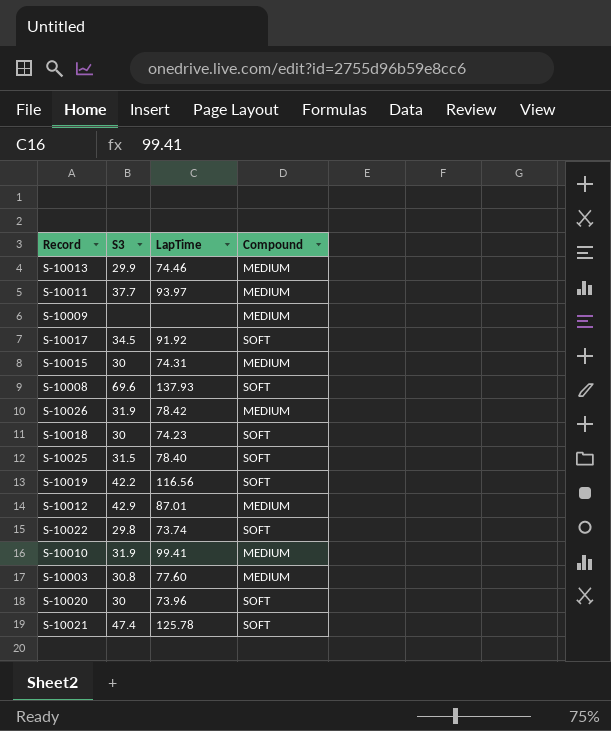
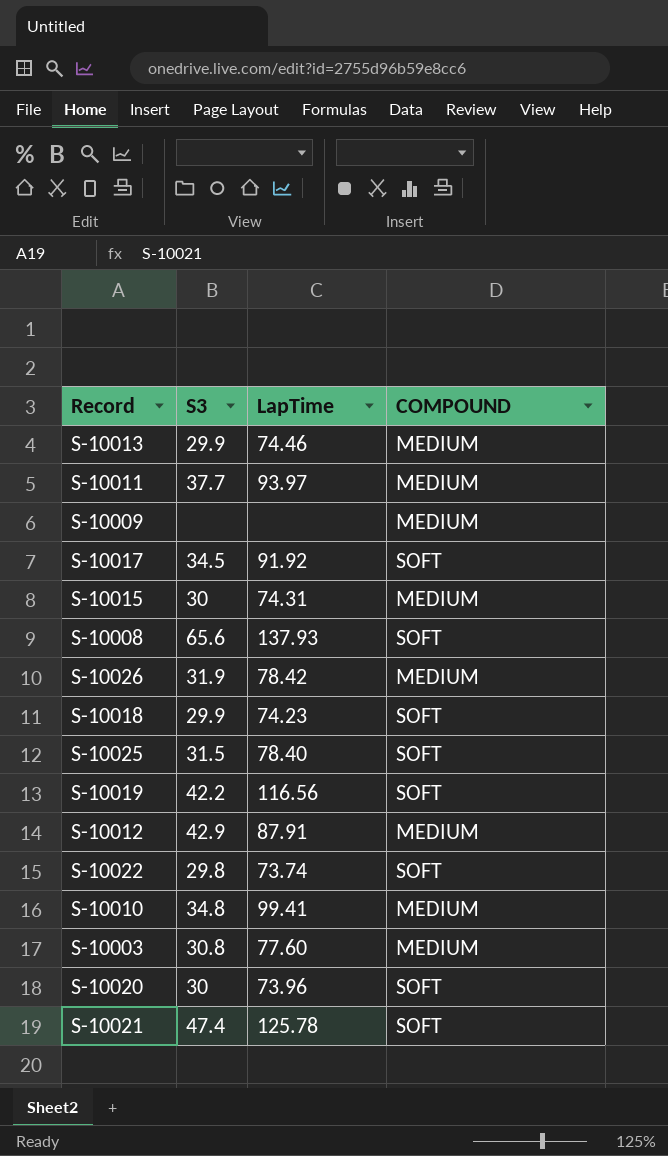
column name: Compound -> COMPOUND
S-10008 | S3: 69.6 -> 65.6
S-10018 | S3: 30 -> 29.9
S-10012 | LapTime: 87.01 -> 87.91
S-10010 | S3: 31.9 -> 34.8

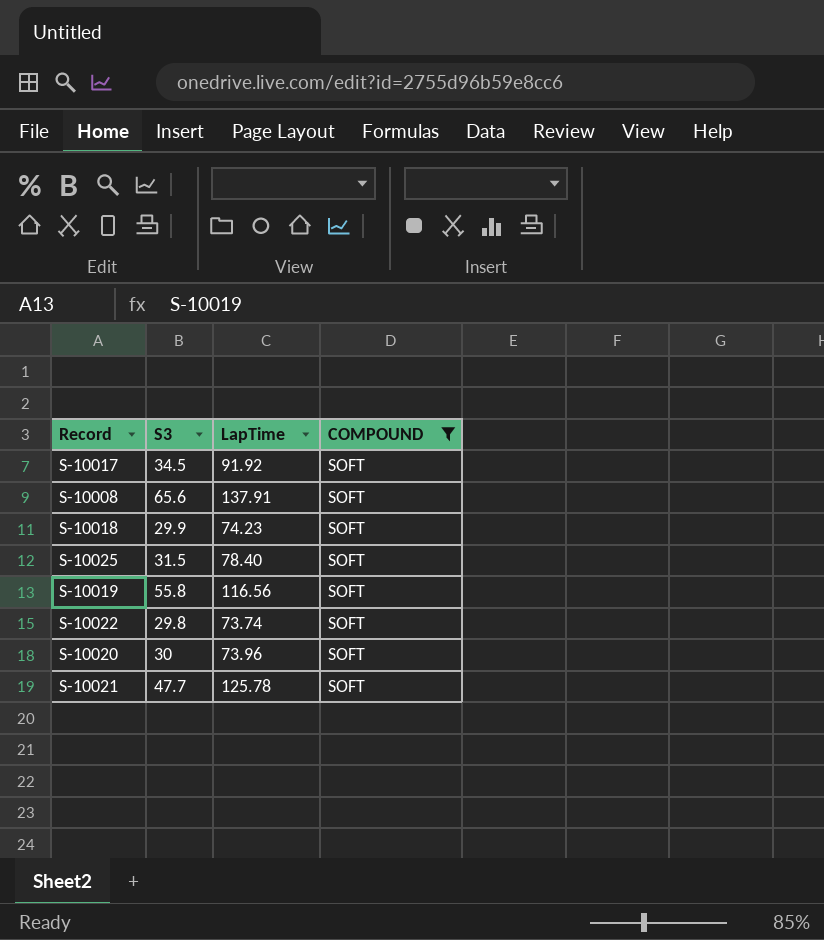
filter: none -> COMPOUND = SOFT
S-10008 | LapTime: 137.93 -> 137.91
S-10019 | S3: 42.2 -> 55.8
S-10021 | S3: 47.4 -> 47.7

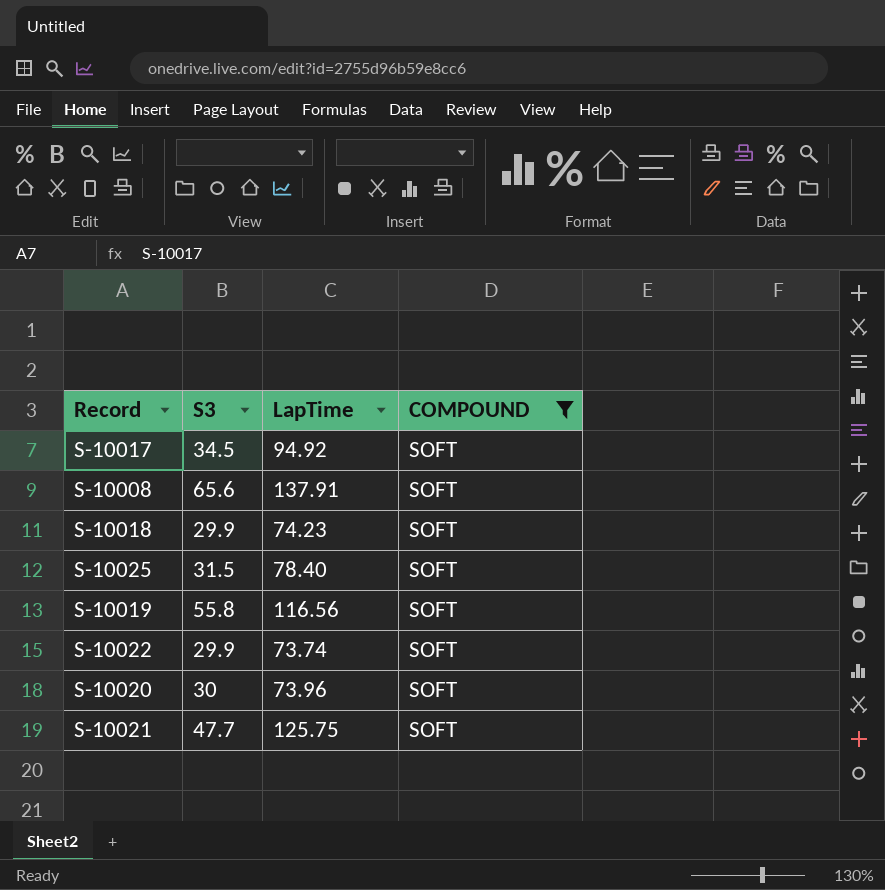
S-10017 | LapTime: 91.92 -> 94.92
S-10022 | S3: 29.8 -> 29.9
S-10021 | LapTime: 125.78 -> 125.75

